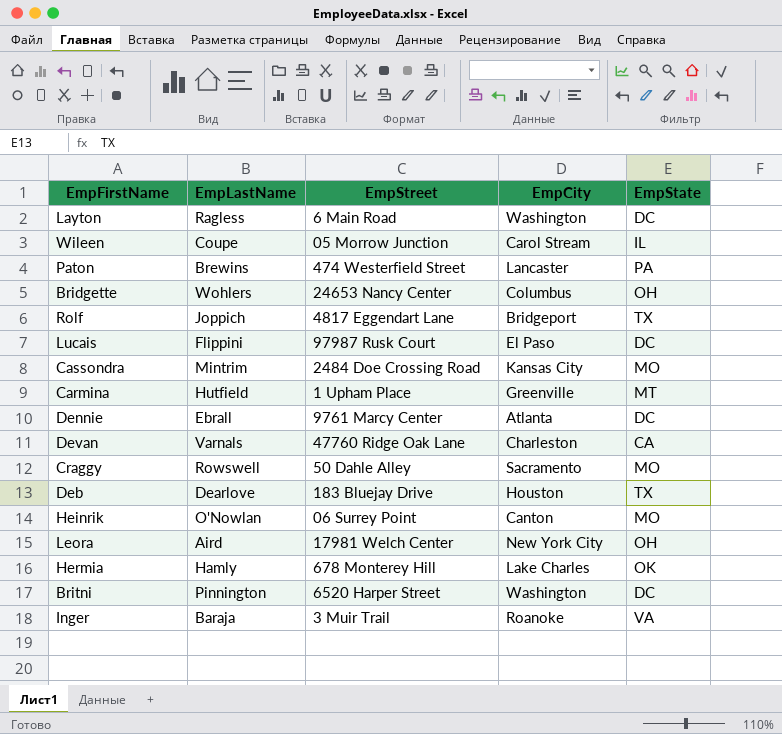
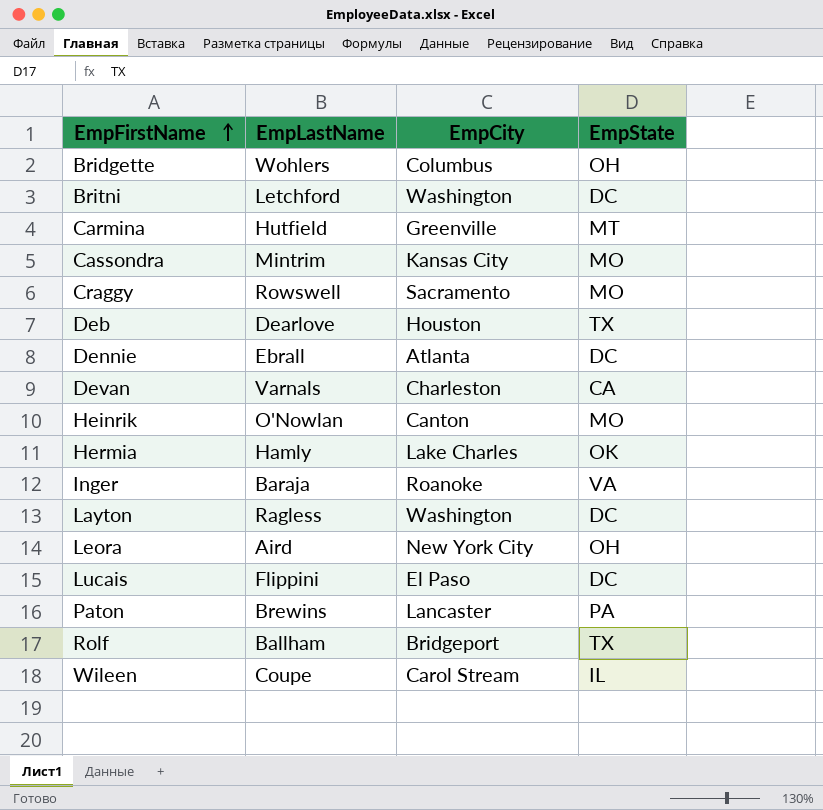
row order: none -> EmpFirstName ascending
column EmpStreet | position: 3 -> none
Britni | EmpLastName: Pinnington -> Letchford
Rolf | EmpLastName: Joppich -> Ballham

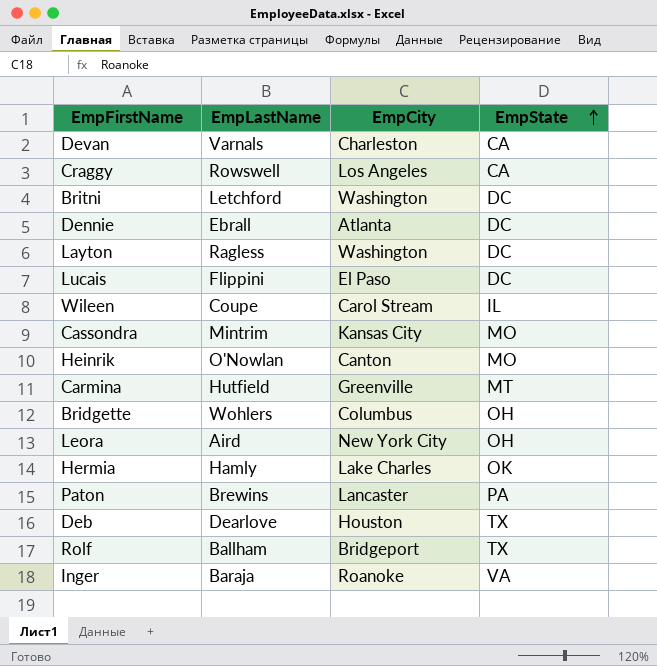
row order: EmpFirstName ascending -> EmpState ascending
Craggy | EmpCity: Sacramento -> Los Angeles
Craggy | EmpState: MO -> CA

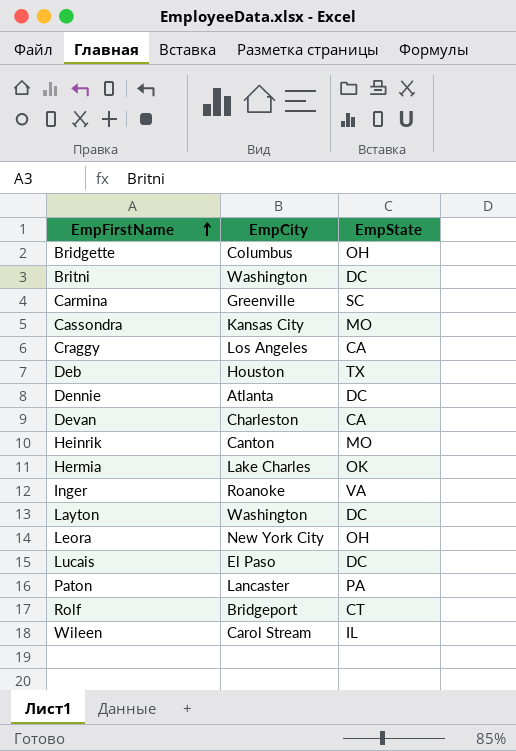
row order: EmpState ascending -> EmpFirstName ascending
column EmpLastName | position: 2 -> none
Carmina | EmpState: MT -> SC
Rolf | EmpState: TX -> CT

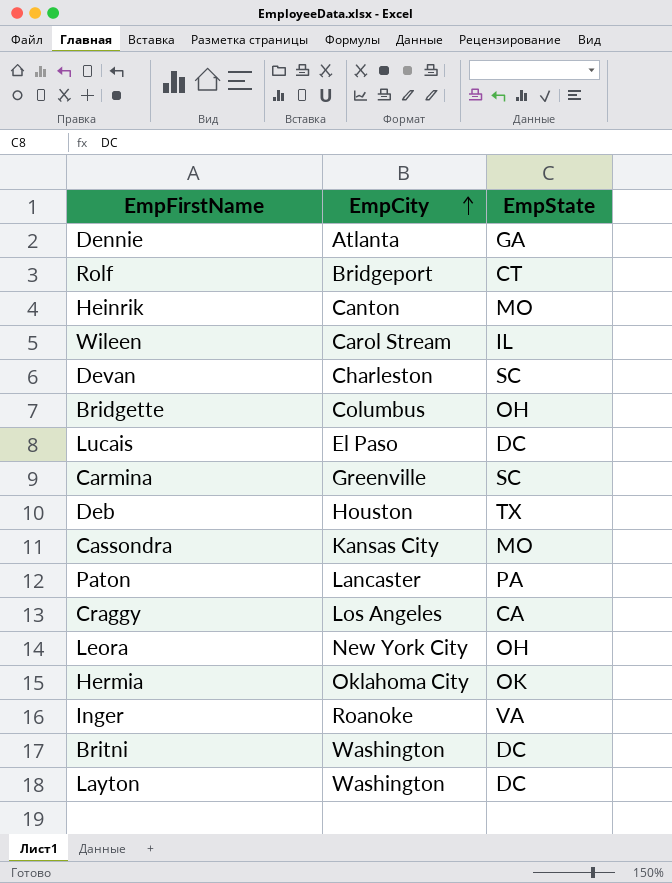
row order: EmpFirstName ascending -> EmpCity ascending
Dennie | EmpState: DC -> GA
Devan | EmpState: CA -> SC
Hermia | EmpCity: Lake Charles -> Oklahoma City

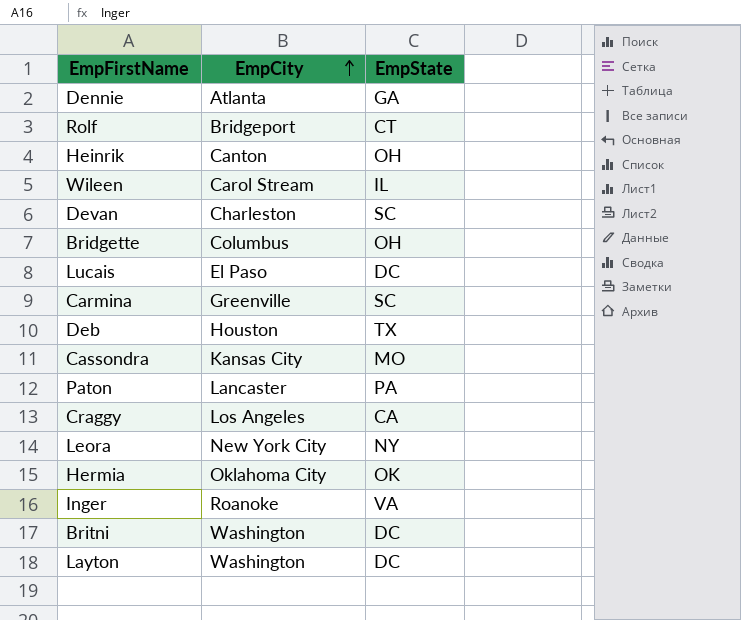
Heinrik | EmpState: MO -> OH
Leora | EmpState: OH -> NY

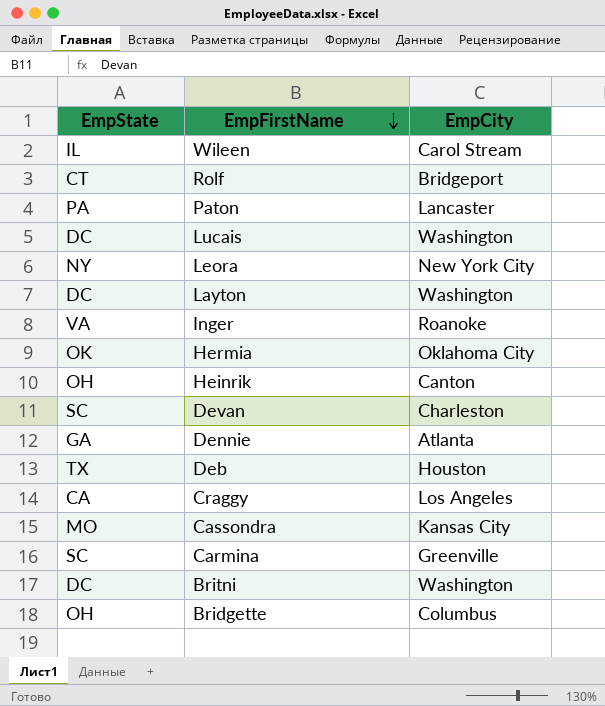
row order: EmpCity ascending -> EmpFirstName descending
column EmpState | position: 3 -> 1
Lucais | EmpCity: El Paso -> Washington

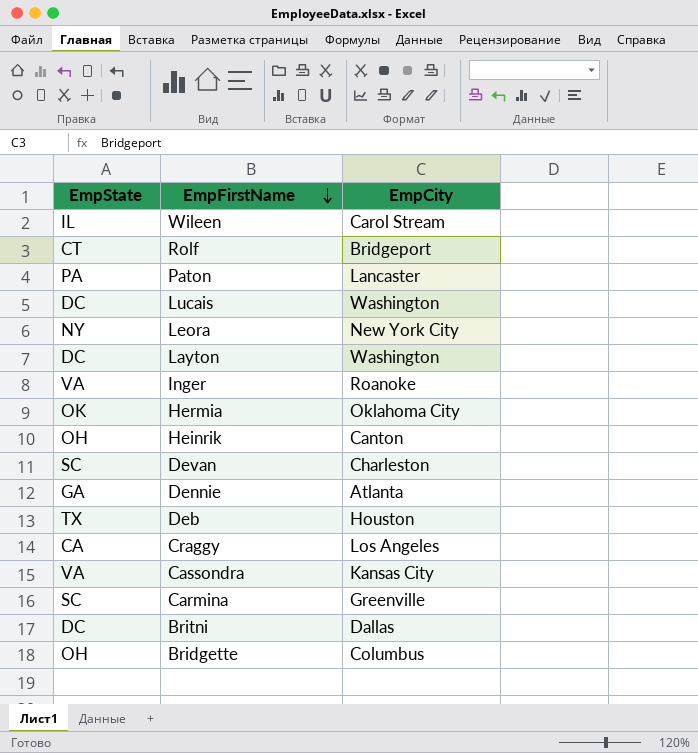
Cassondra | EmpState: MO -> VA
Britni | EmpCity: Washington -> Dallas

